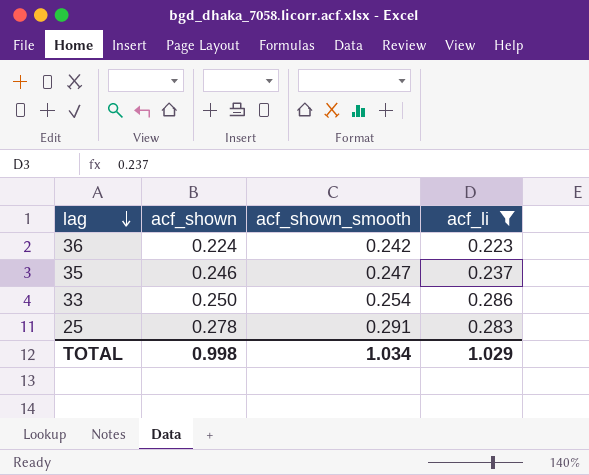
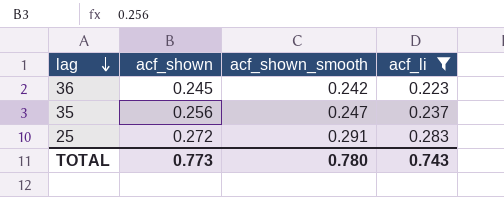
row 33: 0.250 | 0.254 | 0.286 -> none
36 | acf_shown: 0.224 -> 0.245
35 | acf_shown: 0.246 -> 0.256
25 | acf_shown: 0.278 -> 0.272
TOTAL | acf_shown: 0.998 -> 0.773
TOTAL | acf_shown_smooth: 1.034 -> 0.780
TOTAL | acf_li: 1.029 -> 0.743

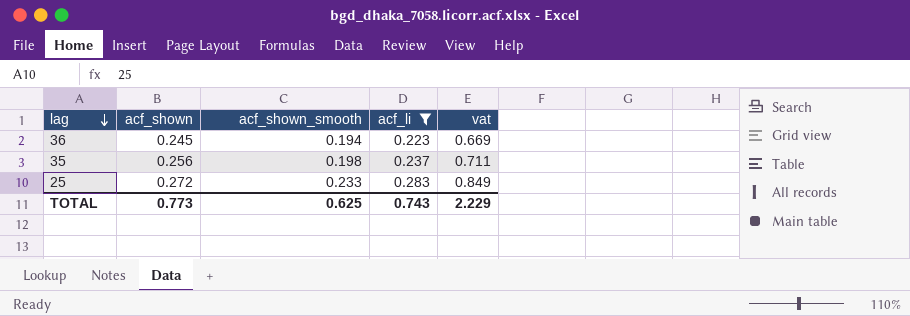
column vat | formula: none -> [acf_li] * 3
36 | acf_shown_smooth: 0.242 -> 0.194
35 | acf_shown_smooth: 0.247 -> 0.198
25 | acf_shown_smooth: 0.291 -> 0.233
TOTAL | acf_shown_smooth: 0.780 -> 0.625

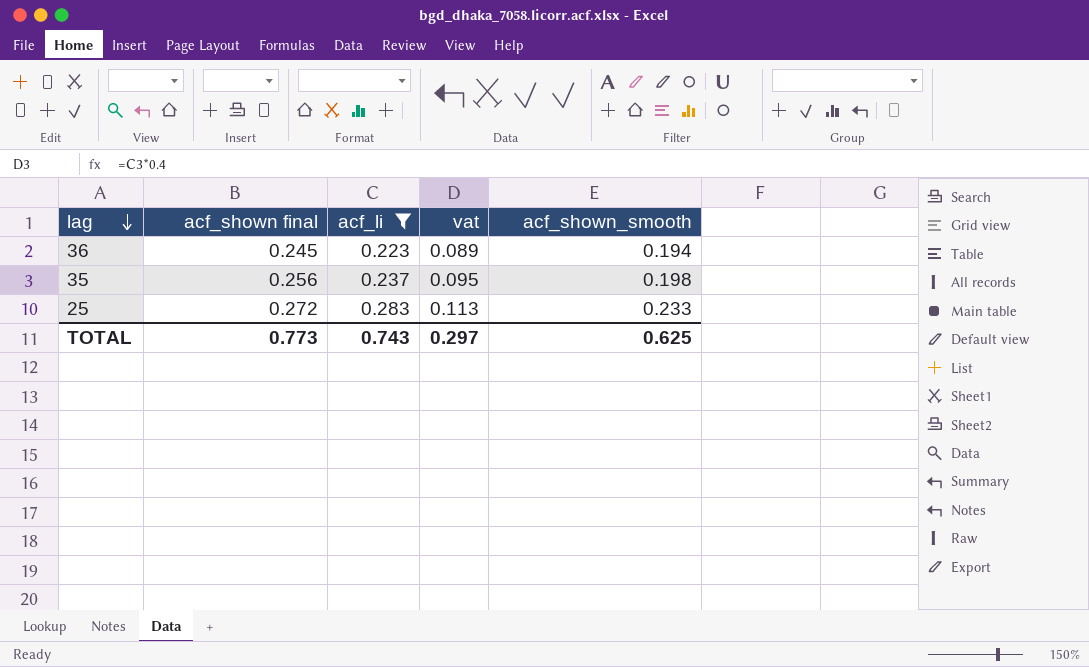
column name: acf_shown -> acf_shown final
column vat | formula: [acf_li] * 3 -> [acf_li] * 0.4
column acf_shown_smooth | position: 3 -> 5
TOTAL | vat: 2.229 -> 0.297

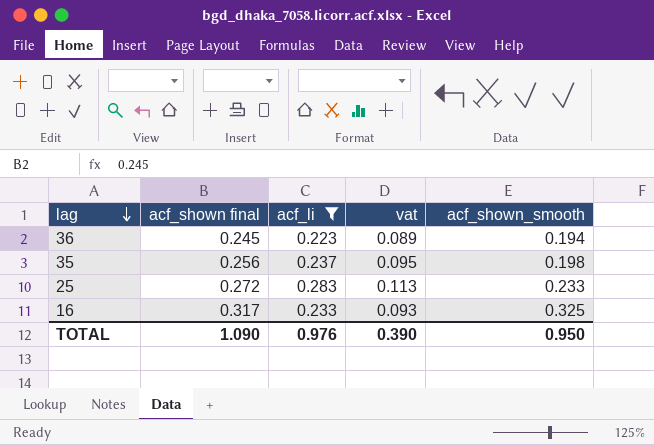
row 16: none -> 0.317 | 0.233 | 0.093 | 0.325
TOTAL | acf_shown final: 0.773 -> 1.090
TOTAL | acf_li: 0.743 -> 0.976
TOTAL | vat: 0.297 -> 0.390
TOTAL | acf_shown_smooth: 0.625 -> 0.950

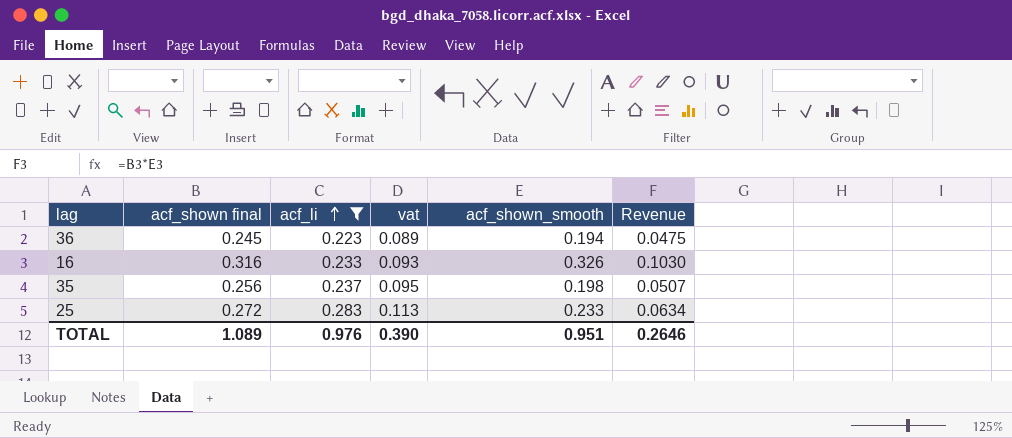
row order: lag descending -> acf_li ascending
column Revenue | formula: none -> [acf_shown final] * [acf_shown_smooth]
16 | acf_shown final: 0.317 -> 0.316
16 | acf_shown_smooth: 0.325 -> 0.326
TOTAL | acf_shown final: 1.090 -> 1.089
TOTAL | acf_shown_smooth: 0.950 -> 0.951

